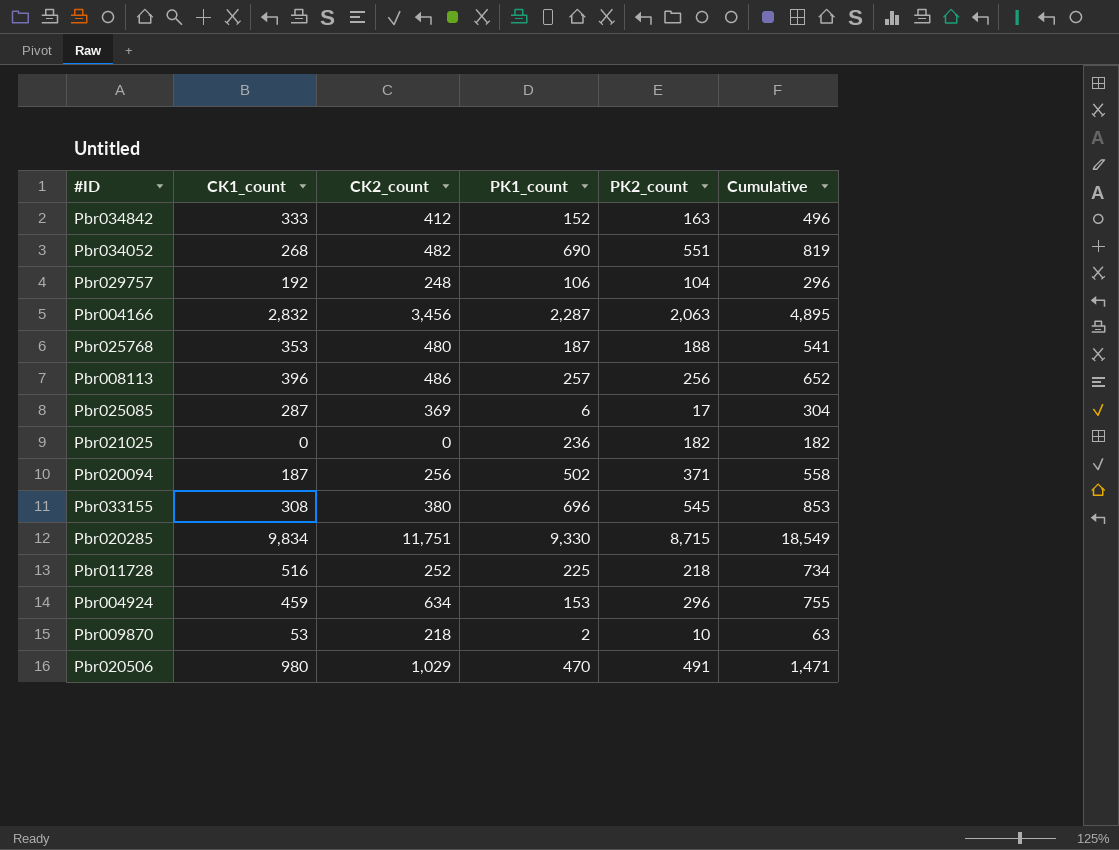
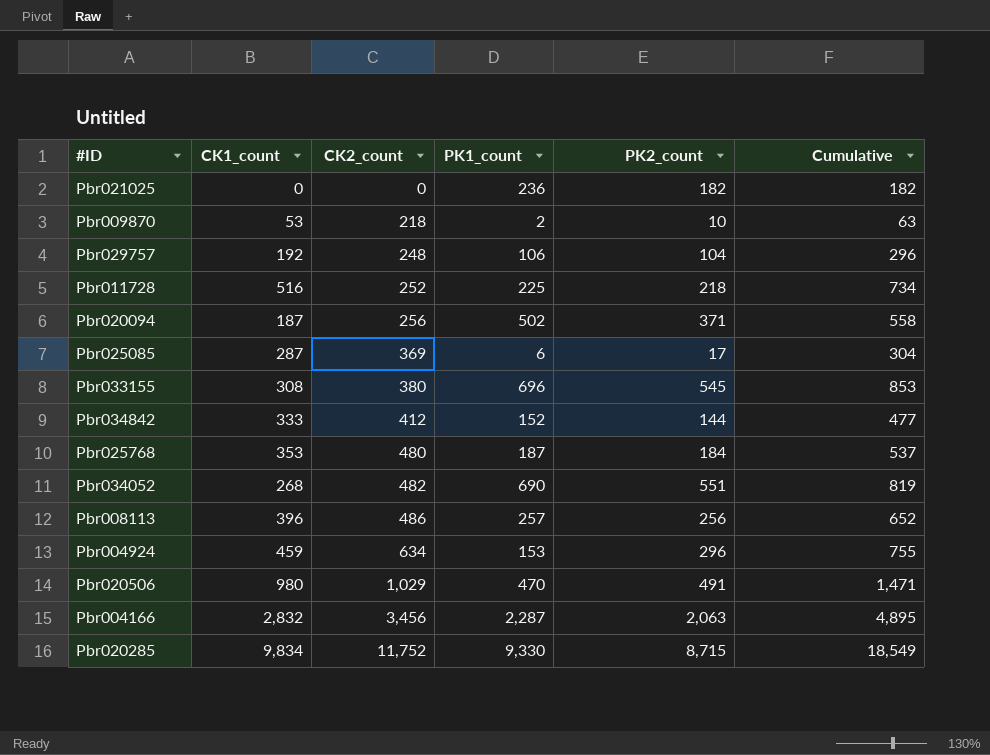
row order: none -> CK2_count ascending
Pbr034842 | PK2_count: 163 -> 144
Pbr034842 | Cumulative: 496 -> 477
Pbr025768 | PK2_count: 188 -> 184
Pbr025768 | Cumulative: 541 -> 537
Pbr020285 | CK2_count: 11,751 -> 11,752

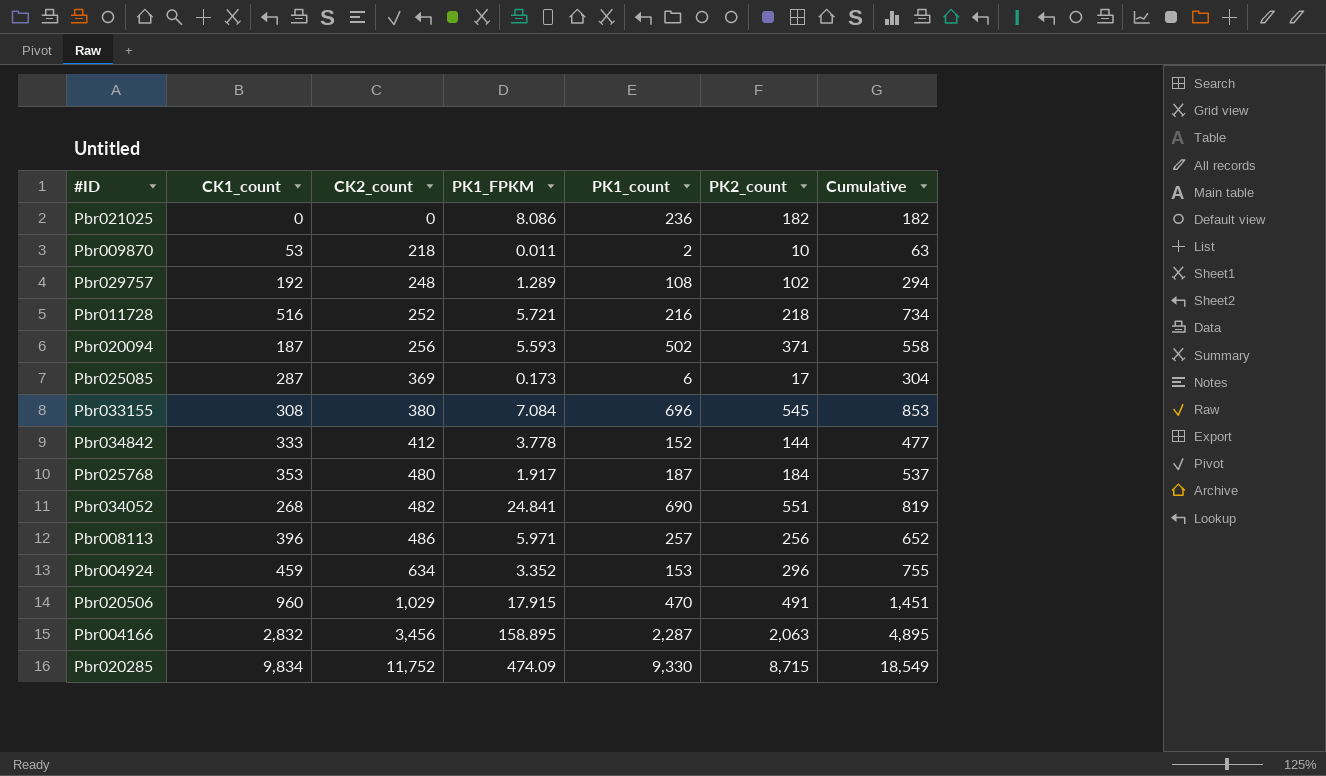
column PK1_FPKM | position: none -> 4
Pbr029757 | PK1_count: 106 -> 108
Pbr029757 | PK2_count: 104 -> 102
Pbr029757 | Cumulative: 296 -> 294
Pbr011728 | PK1_count: 225 -> 216
Pbr020506 | CK1_count: 980 -> 960
Pbr020506 | Cumulative: 1,471 -> 1,451

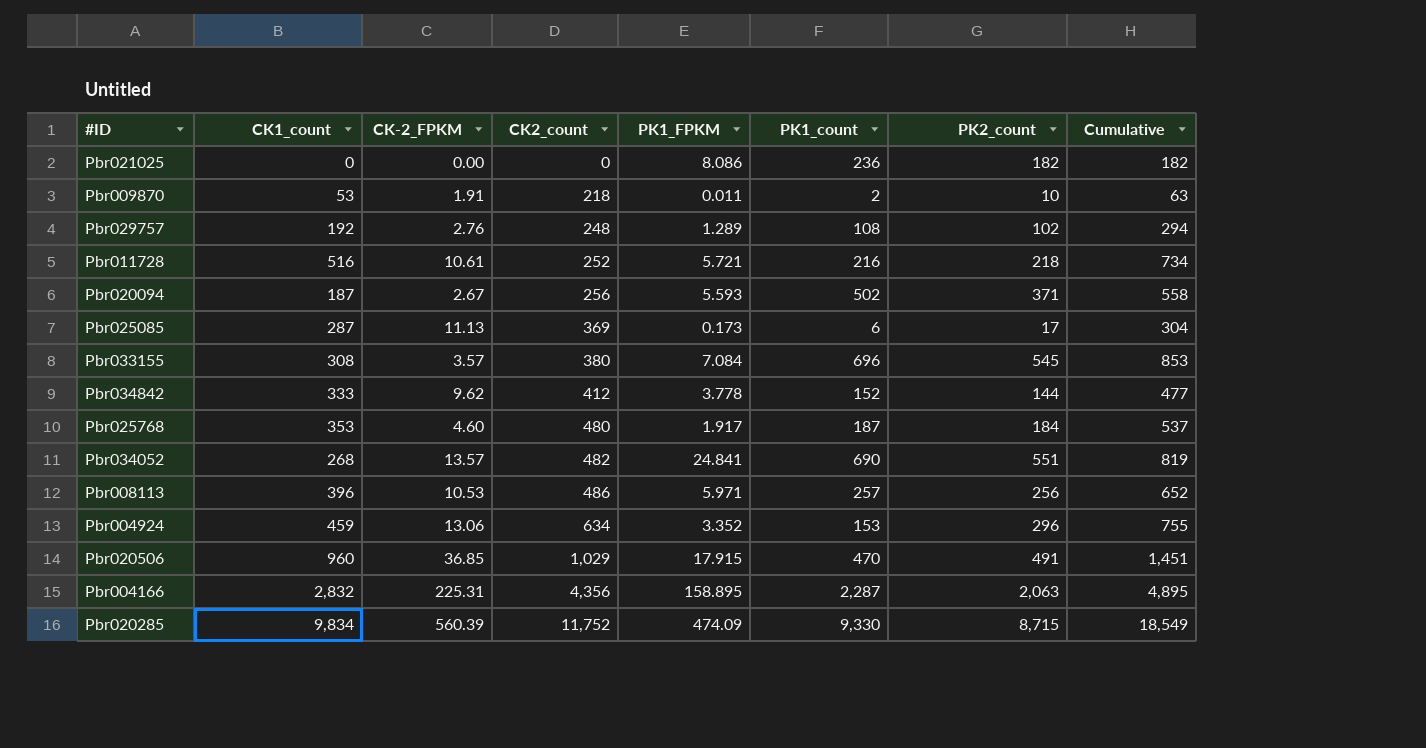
column CK-2_FPKM | position: none -> 3
Pbr004166 | CK2_count: 3,456 -> 4,356

